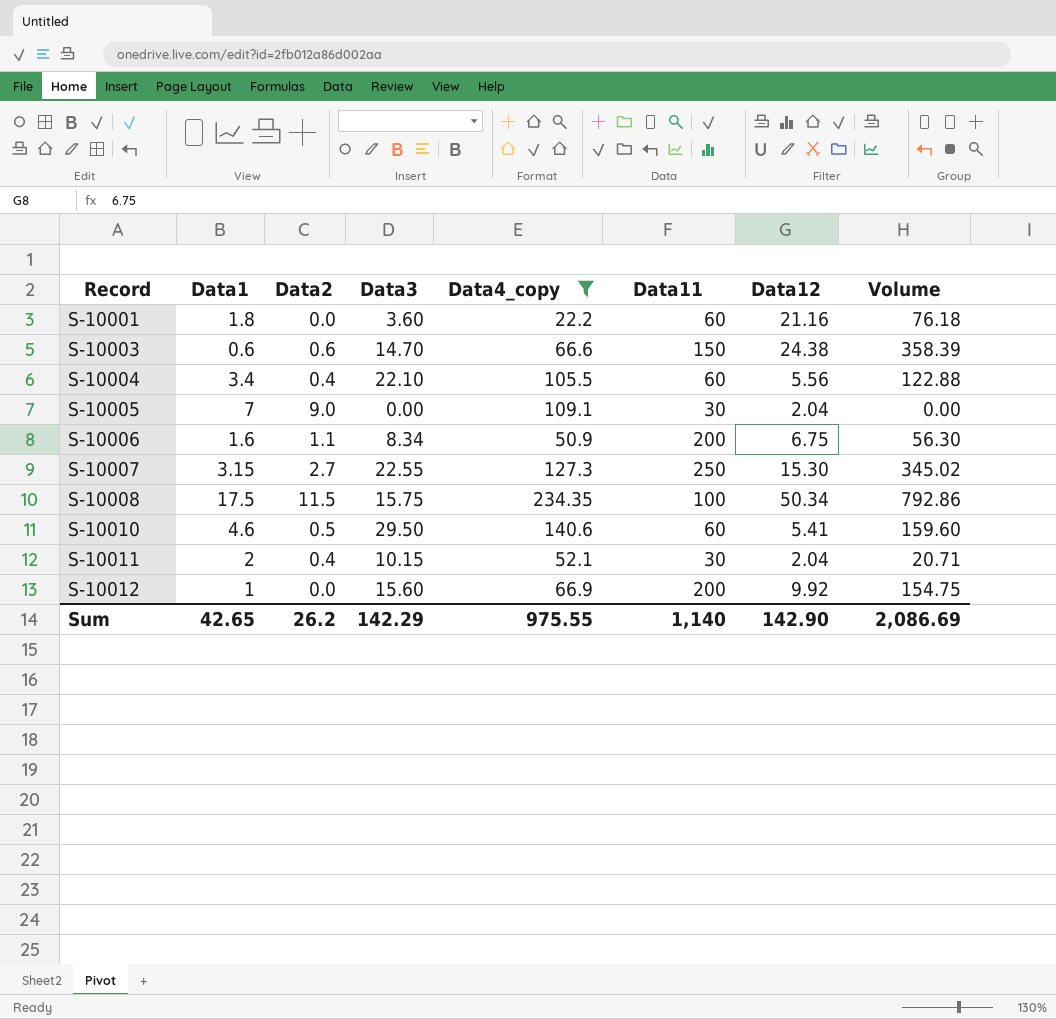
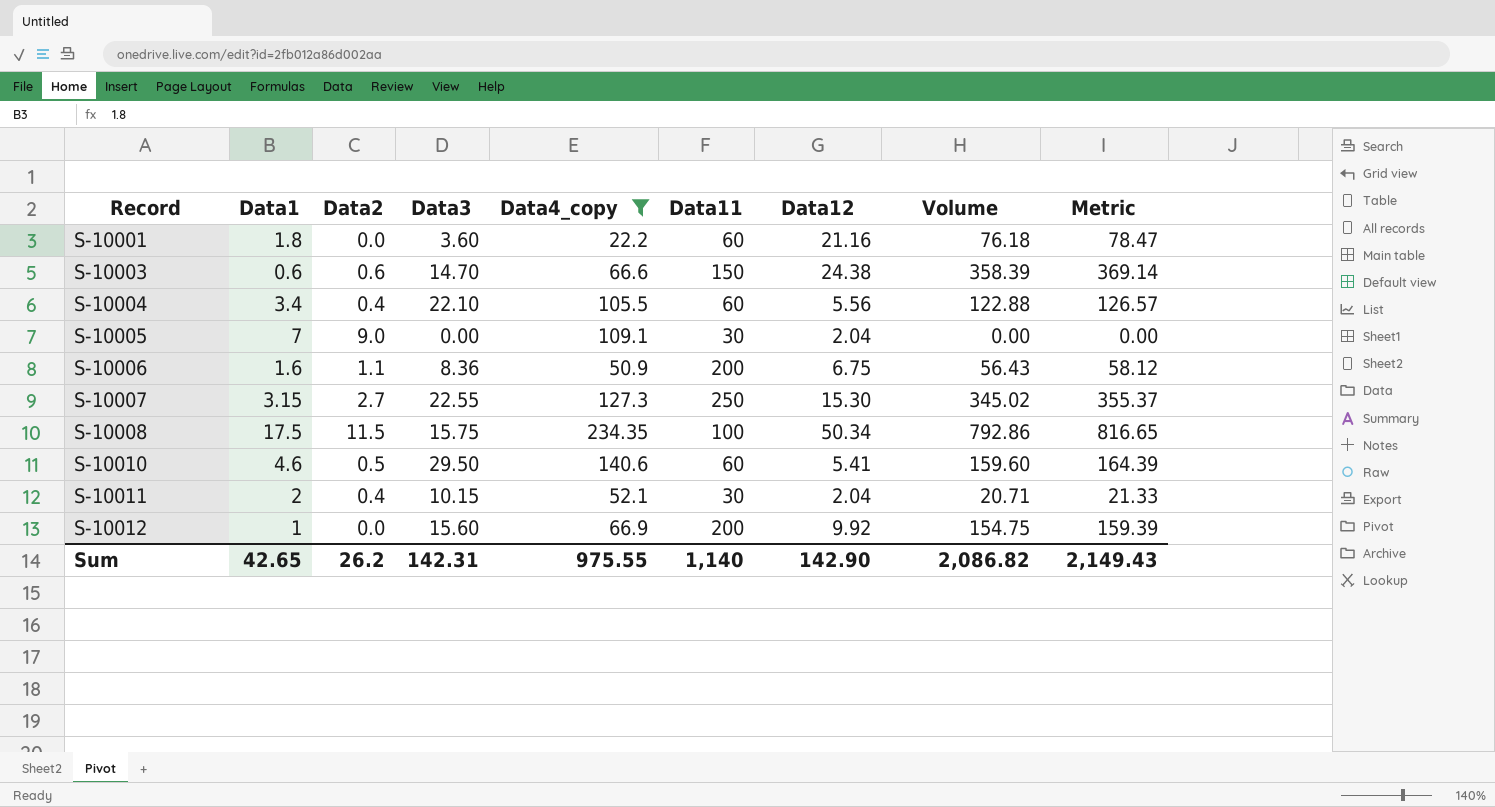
column Metric | formula: none -> [Volume] * 1.03
S-10006 | Data3: 8.34 -> 8.36
S-10006 | Volume: 56.30 -> 56.43
Sum | Data3: 142.29 -> 142.31
Sum | Volume: 2,086.69 -> 2,086.82

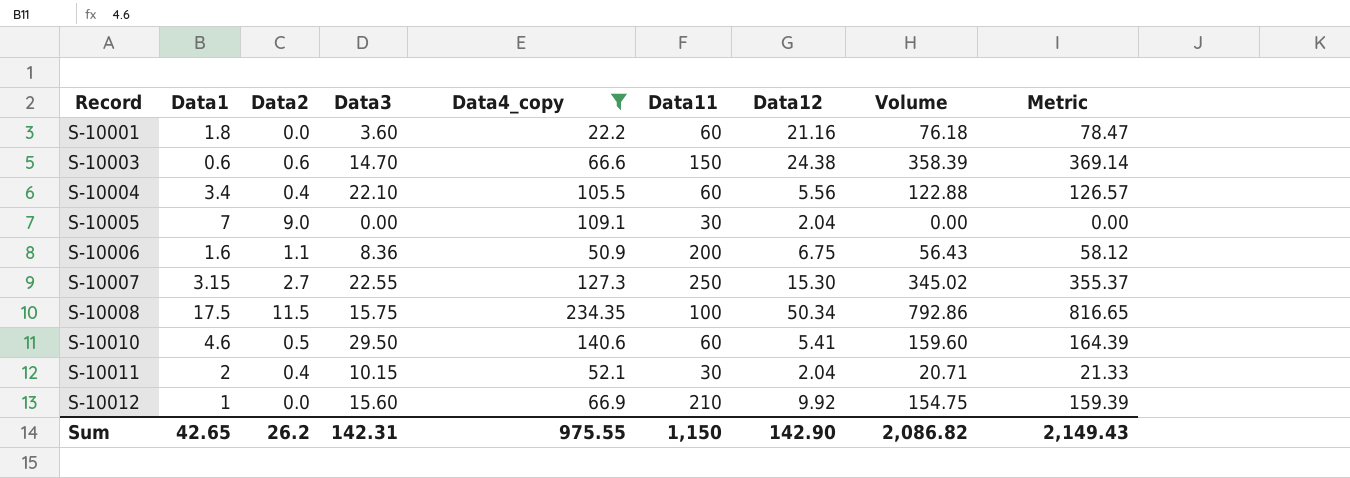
S-10012 | Data11: 200 -> 210
Sum | Data11: 1,140 -> 1,150

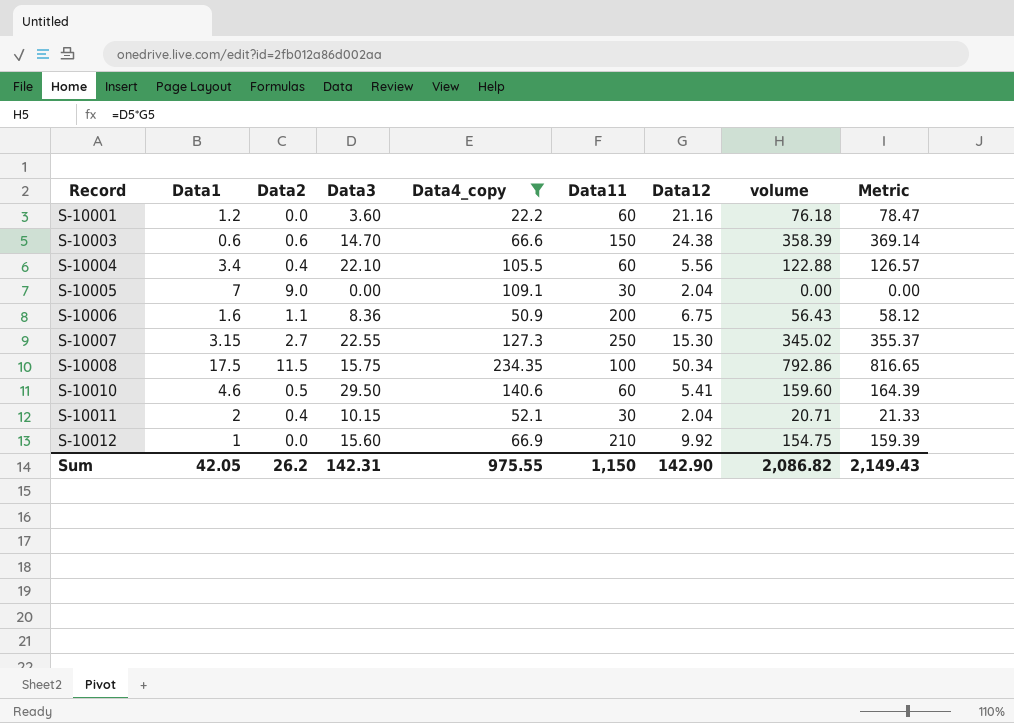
column name: Volume -> volume
S-10001 | Data1: 1.8 -> 1.2
Sum | Data1: 42.65 -> 42.05

